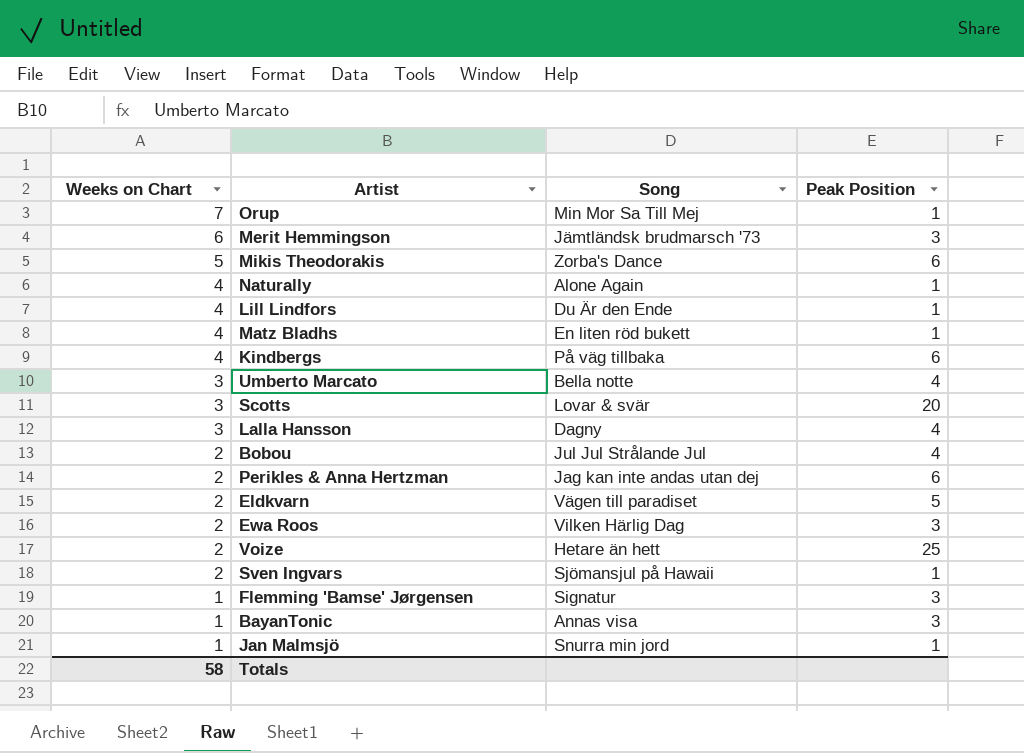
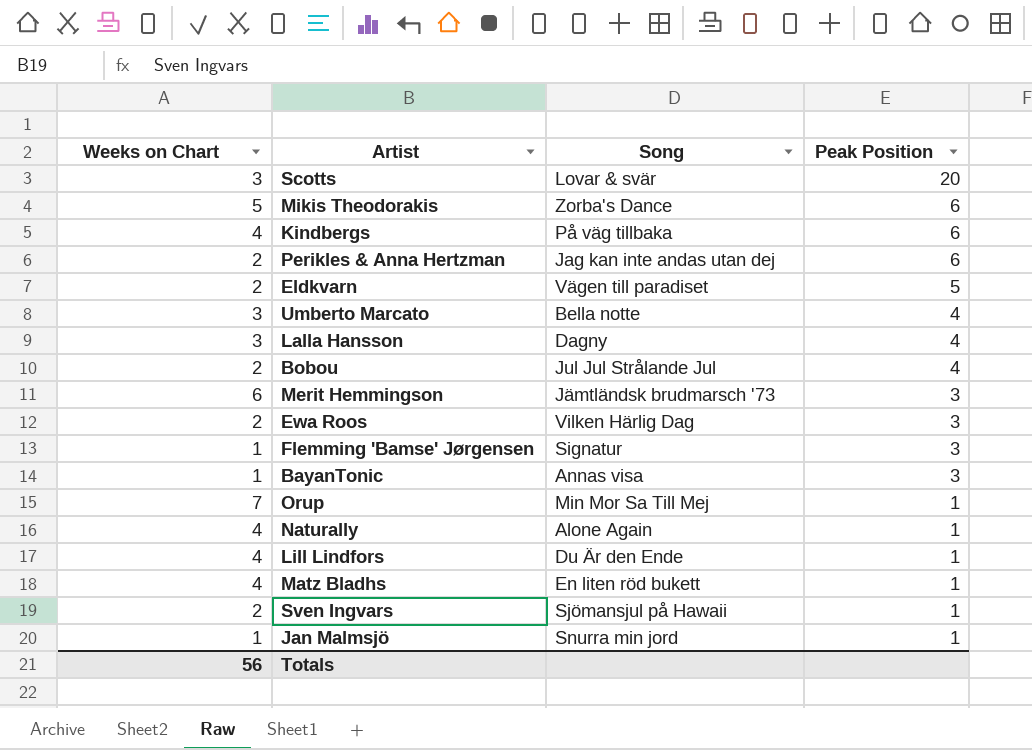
row order: Weeks on Chart descending -> Peak Position descending
row Voize: 2 | Hetare än hett | 25 -> none
Totals | Weeks on Chart: 58 -> 56

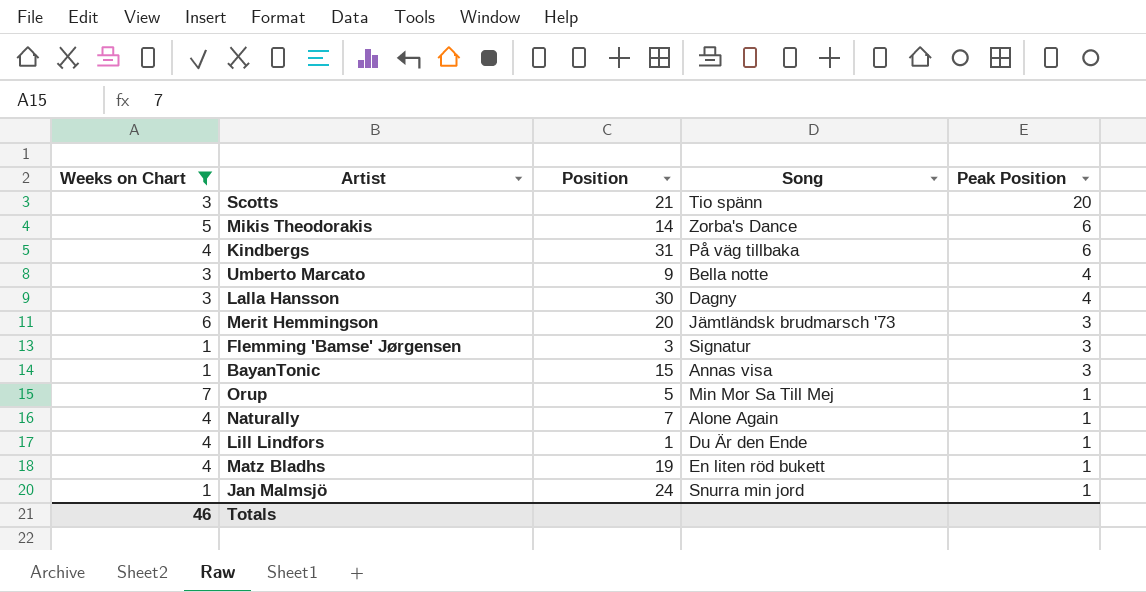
filter: none -> Weeks on Chart != 2
column Position | position: none -> 3
Scotts | Song: Lovar & svär -> Tio spänn
Totals | Weeks on Chart: 56 -> 46

